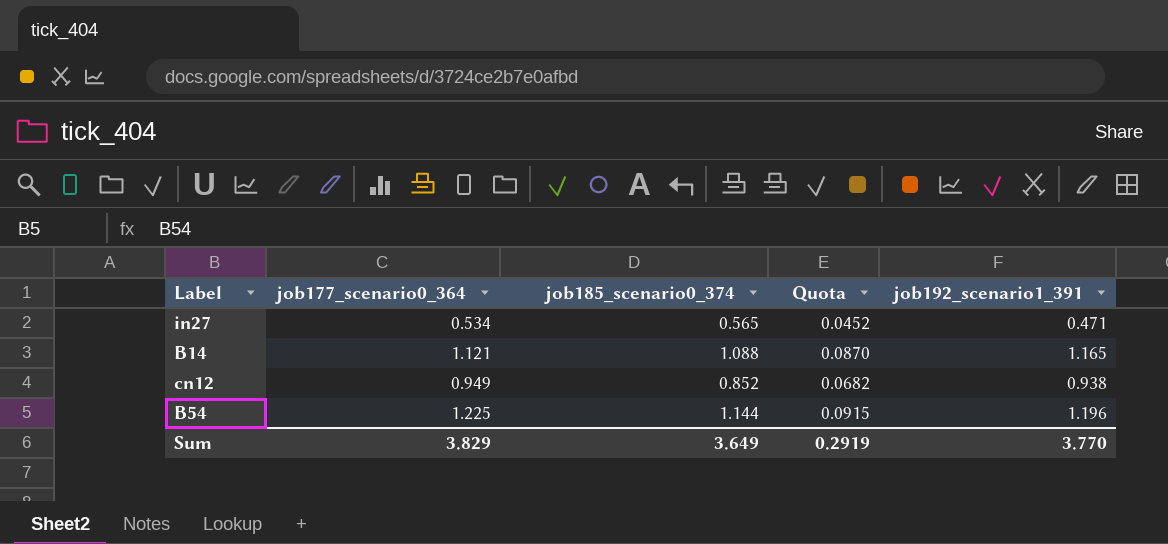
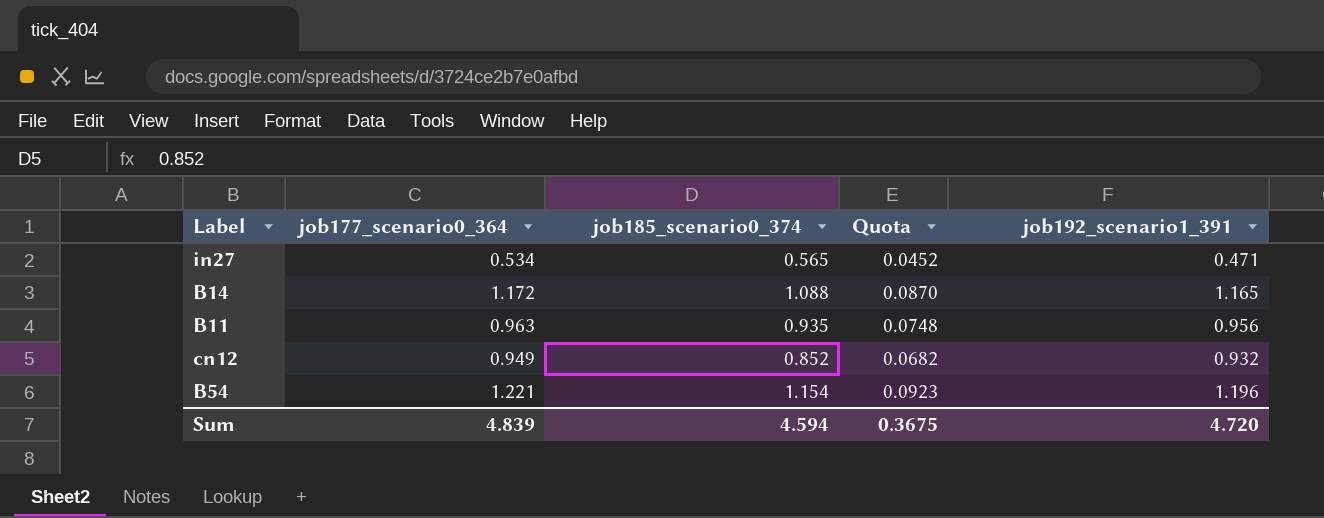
B14 | job177_scenario0_364: 1.121 -> 1.172
row B11: none -> 0.963 | 0.935 | 0.0748 | 0.956
cn12 | job192_scenario1_391: 0.938 -> 0.932
B54 | job177_scenario0_364: 1.225 -> 1.221
B54 | job185_scenario0_374: 1.144 -> 1.154
B54 | Quota: 0.0915 -> 0.0923
Sum | job177_scenario0_364: 3.829 -> 4.839
Sum | job185_scenario0_374: 3.649 -> 4.594
Sum | Quota: 0.2919 -> 0.3675
Sum | job192_scenario1_391: 3.770 -> 4.720

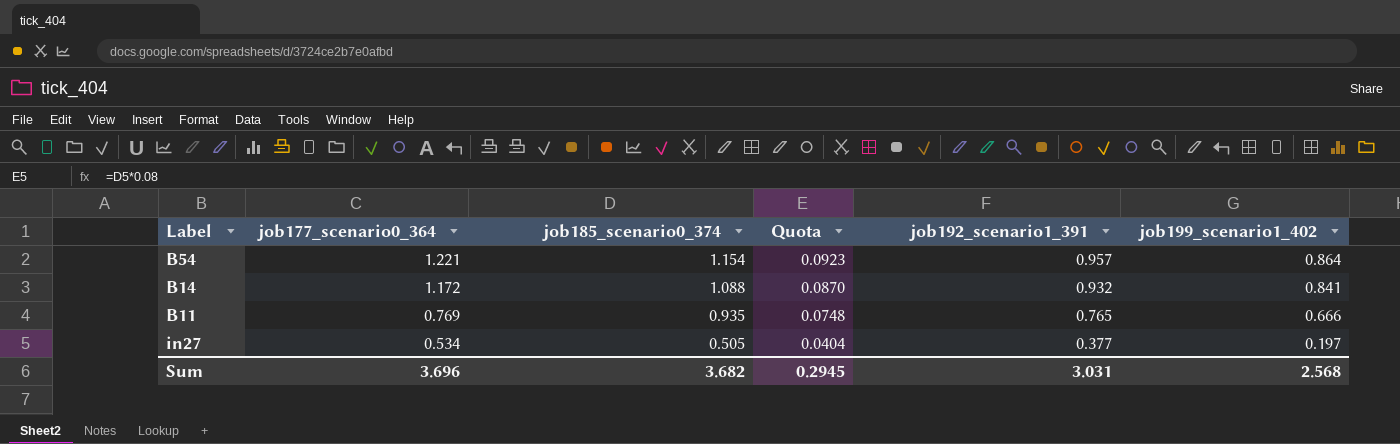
row order: none -> job177_scenario0_364 descending
column job199_scenario1_402 | position: none -> 6
row cn12: 0.949 | 0.852 | 0.0682 | 0.932 -> none
B54 | job192_scenario1_391: 1.196 -> 0.957
B14 | job192_scenario1_391: 1.165 -> 0.932
B11 | job177_scenario0_364: 0.963 -> 0.769
B11 | job192_scenario1_391: 0.956 -> 0.765
in27 | job185_scenario0_374: 0.565 -> 0.505
in27 | Quota: 0.0452 -> 0.0404
in27 | job192_scenario1_391: 0.471 -> 0.377
Sum | job177_scenario0_364: 4.839 -> 3.696
Sum | job185_scenario0_374: 4.594 -> 3.682
Sum | Quota: 0.3675 -> 0.2945
Sum | job192_scenario1_391: 4.720 -> 3.031

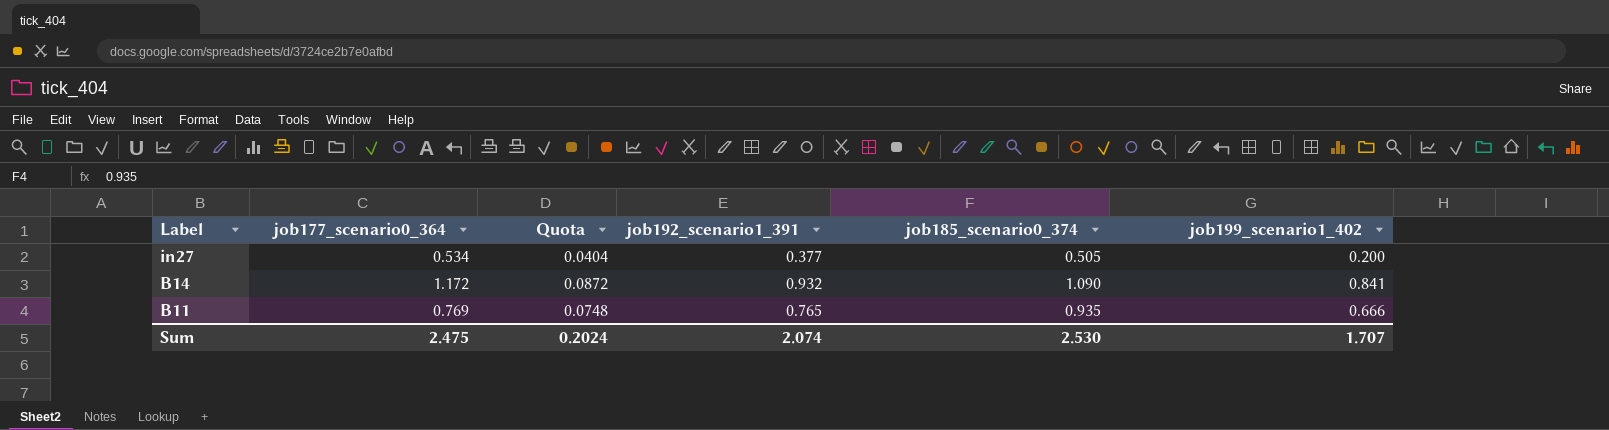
row order: job177_scenario0_364 descending -> Label descending
column job185_scenario0_374 | position: 3 -> 5
row B54: 1.221 | 1.154 | 0.0923 | 0.957 | 0.864 -> none
in27 | job199_scenario1_402: 0.197 -> 0.200
B14 | Quota: 0.0870 -> 0.0872
B14 | job185_scenario0_374: 1.088 -> 1.090
Sum | job177_scenario0_364: 3.696 -> 2.475
Sum | Quota: 0.2945 -> 0.2024
Sum | job192_scenario1_391: 3.031 -> 2.074
Sum | job185_scenario0_374: 3.682 -> 2.530
Sum | job199_scenario1_402: 2.568 -> 1.707

